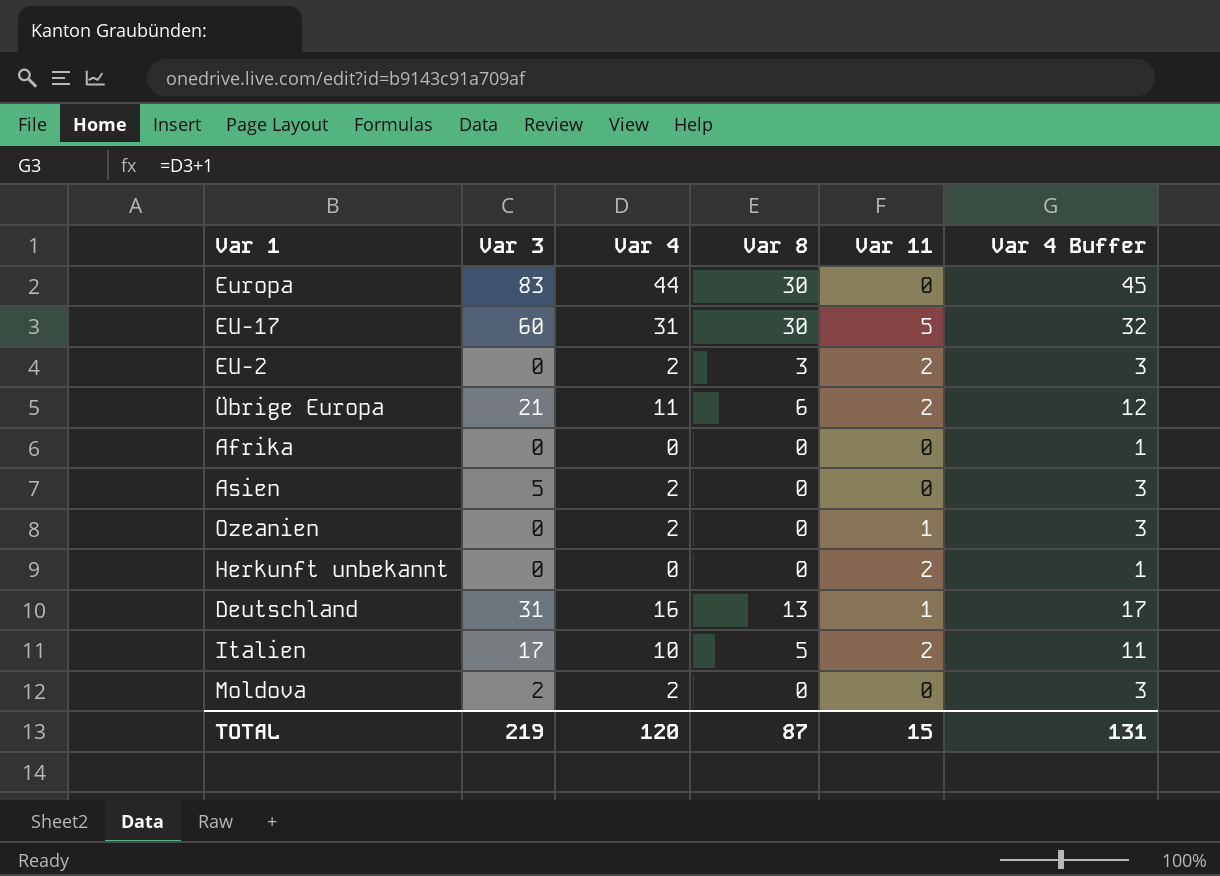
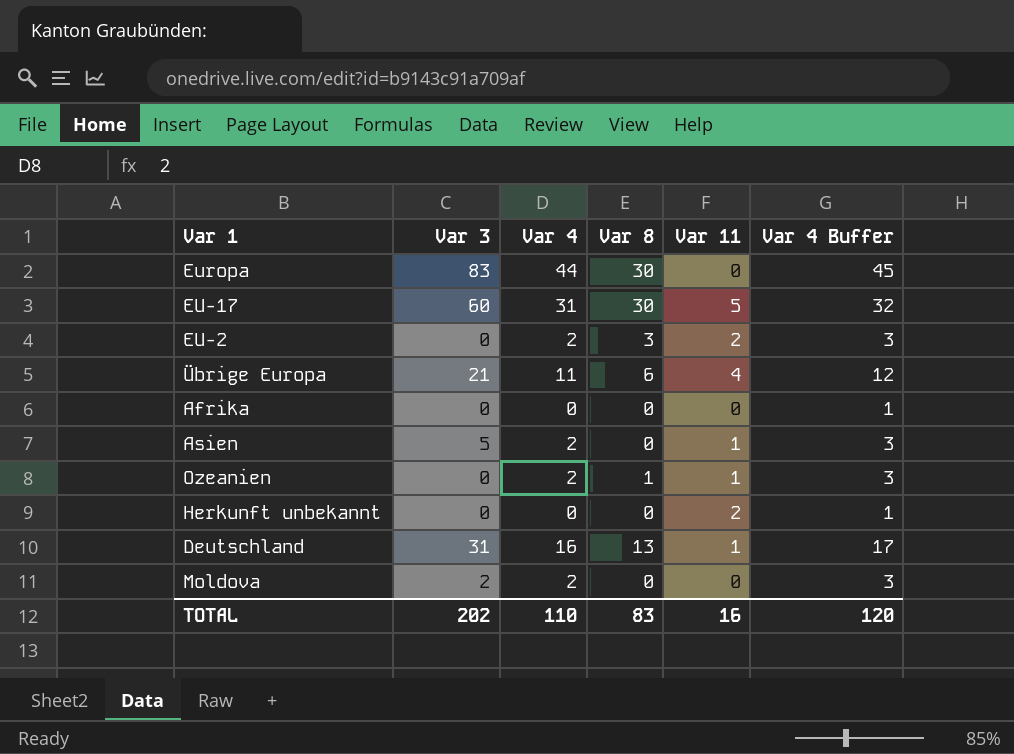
row Italien: 17 | 10 | 5 | 2 | 11 -> none
Übrige Europa | Var 11: 2 -> 4
Asien | Var 11: 0 -> 1
Ozeanien | Var 8: 0 -> 1
TOTAL | Var 3: 219 -> 202
TOTAL | Var 4: 120 -> 110
TOTAL | Var 8: 87 -> 83
TOTAL | Var 11: 15 -> 16
TOTAL | Var 4 Buffer: 131 -> 120

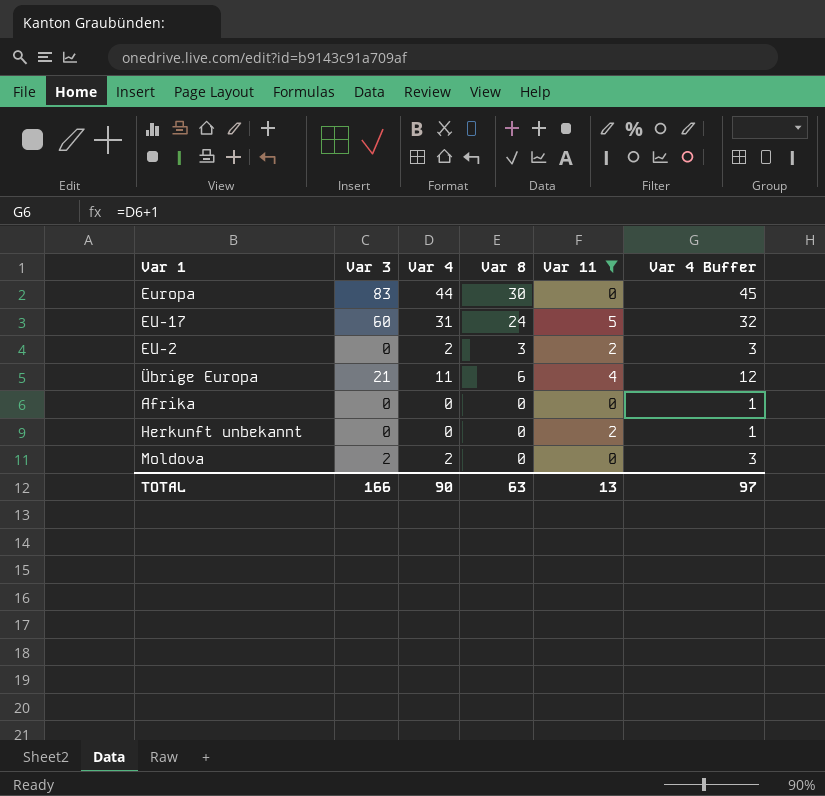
filter: none -> Var 11 != 1
EU-17 | Var 8: 30 -> 24
TOTAL | Var 3: 202 -> 166
TOTAL | Var 4: 110 -> 90
TOTAL | Var 8: 83 -> 63
TOTAL | Var 11: 16 -> 13
TOTAL | Var 4 Buffer: 120 -> 97

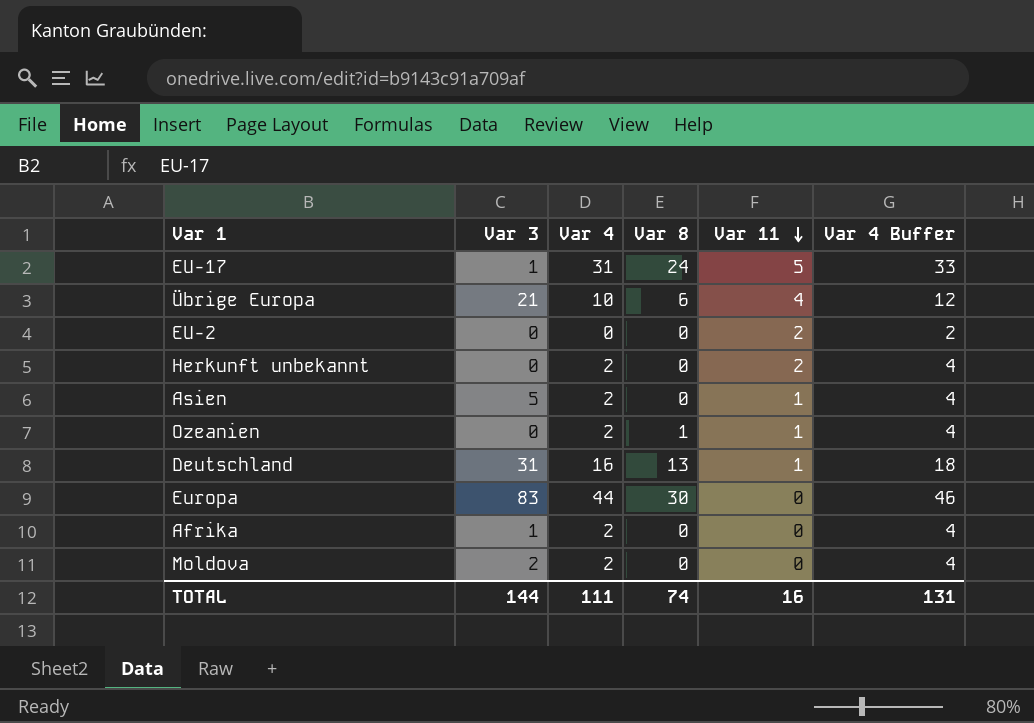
filter: Var 11 != 1 -> none
row order: none -> Var 11 descending
column Var 4 Buffer | formula: [Var 4] + 1 -> [Var 4] + 2
EU-17 | Var 3: 60 -> 1
Übrige Europa | Var 4: 11 -> 10
EU-2 | Var 4: 2 -> 0
EU-2 | Var 8: 3 -> 0
Herkunft unbekannt | Var 4: 0 -> 2
Afrika | Var 3: 0 -> 1
Afrika | Var 4: 0 -> 2
TOTAL | Var 3: 166 -> 144
TOTAL | Var 4: 90 -> 111
TOTAL | Var 8: 63 -> 74
TOTAL | Var 11: 13 -> 16
TOTAL | Var 4 Buffer: 97 -> 131

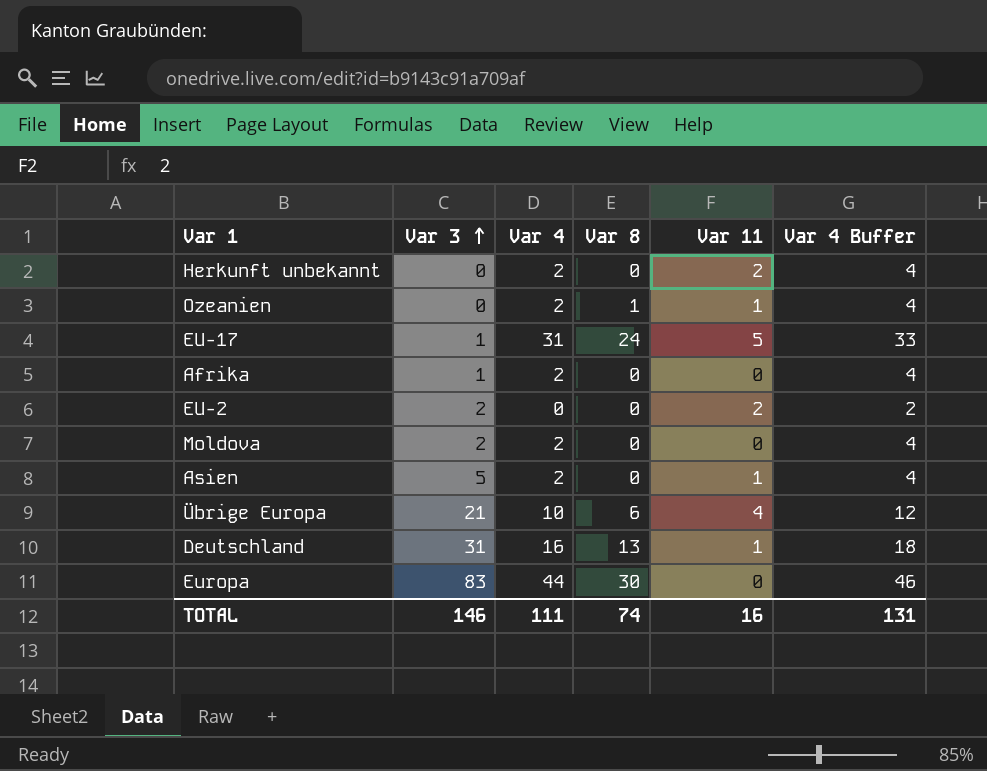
row order: Var 11 descending -> Var 3 ascending
EU-2 | Var 3: 0 -> 2
TOTAL | Var 3: 144 -> 146

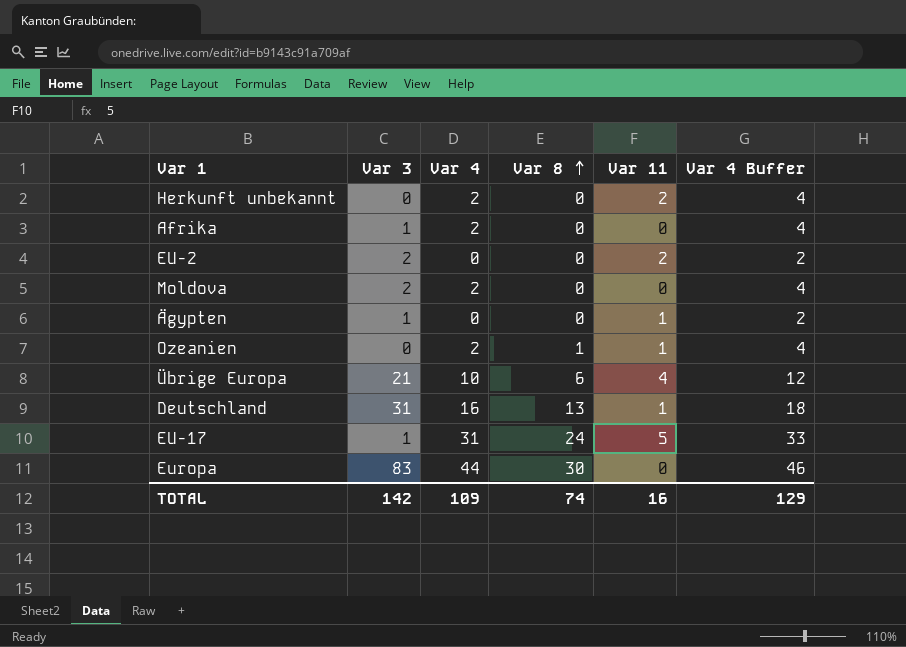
row order: Var 3 ascending -> Var 8 ascending
row Asien: 5 | 2 | 0 | 1 | 4 -> none
row Ägypten: none -> 1 | 0 | 0 | 1 | 2
TOTAL | Var 3: 146 -> 142
TOTAL | Var 4: 111 -> 109
TOTAL | Var 4 Buffer: 131 -> 129

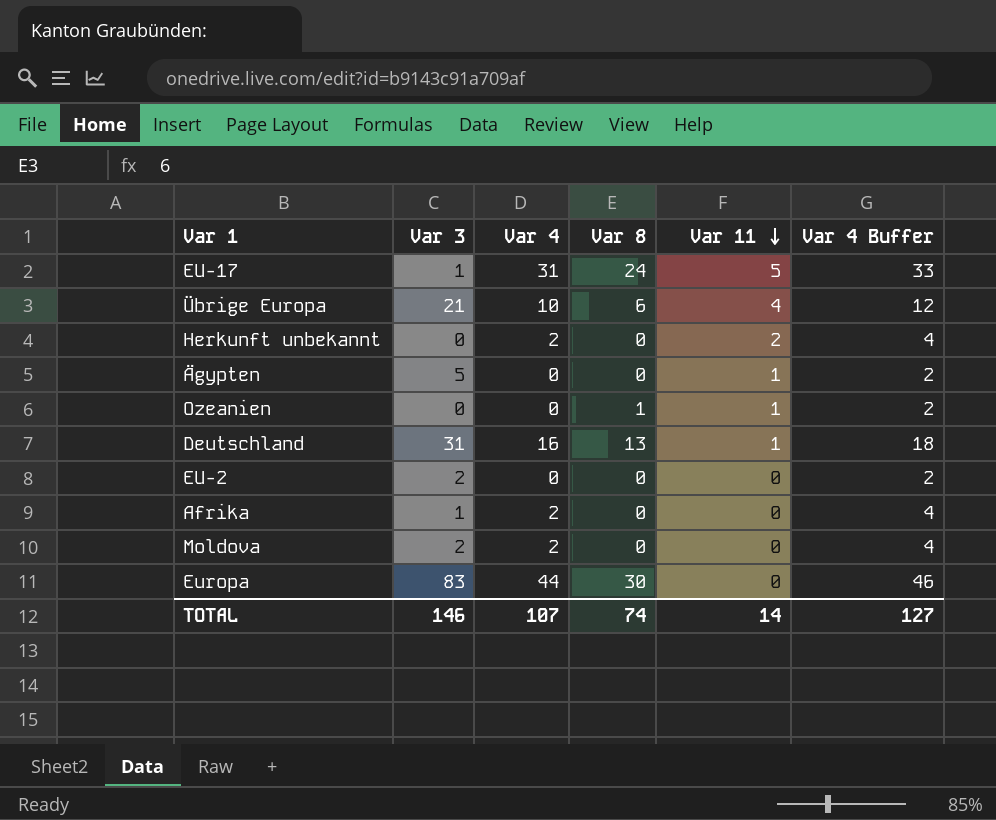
row order: Var 8 ascending -> Var 11 descending
Ägypten | Var 3: 1 -> 5
Ozeanien | Var 4: 2 -> 0
Ozeanien | Var 4 Buffer: 4 -> 2
EU-2 | Var 11: 2 -> 0
TOTAL | Var 3: 142 -> 146
TOTAL | Var 4: 109 -> 107
TOTAL | Var 11: 16 -> 14
TOTAL | Var 4 Buffer: 129 -> 127

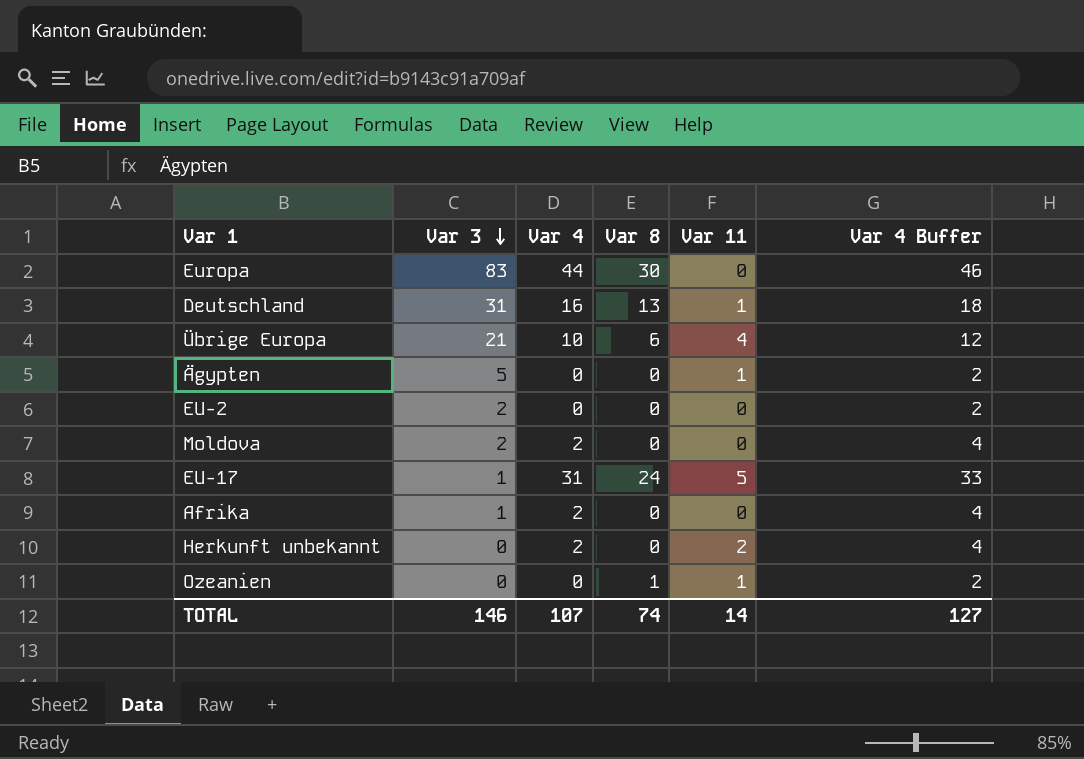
row order: Var 11 descending -> Var 3 descending

